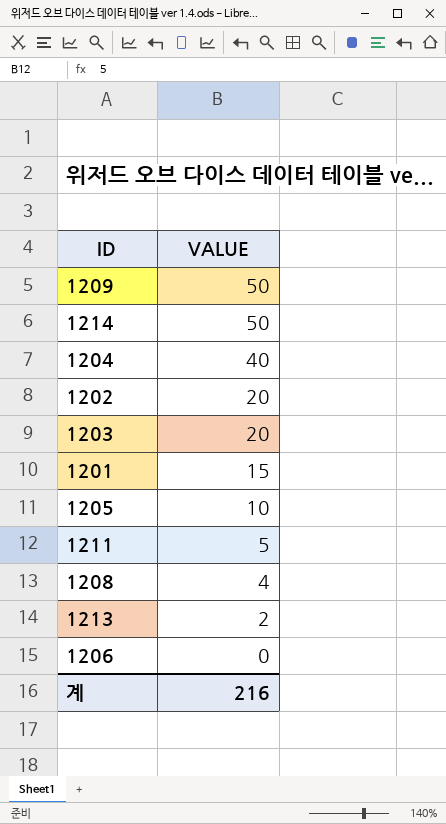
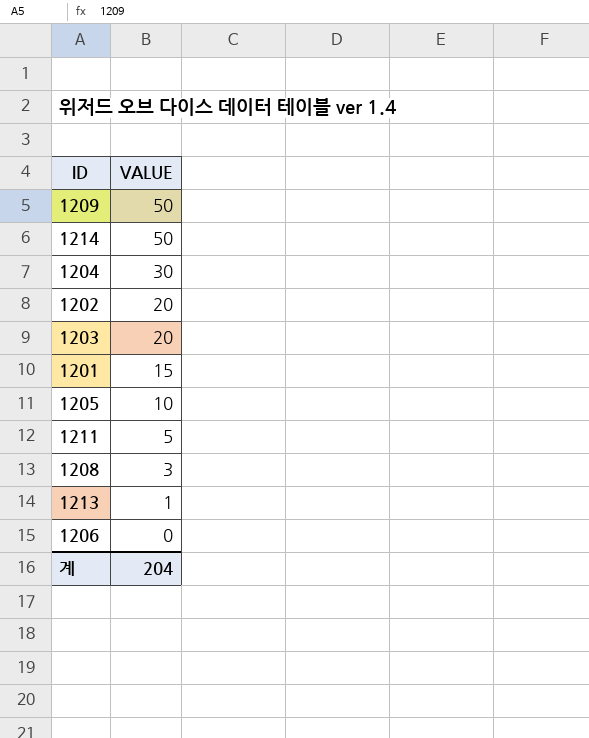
1204 | VALUE: 40 -> 30
1208 | VALUE: 4 -> 3
1213 | VALUE: 2 -> 1
계 | VALUE: 216 -> 204

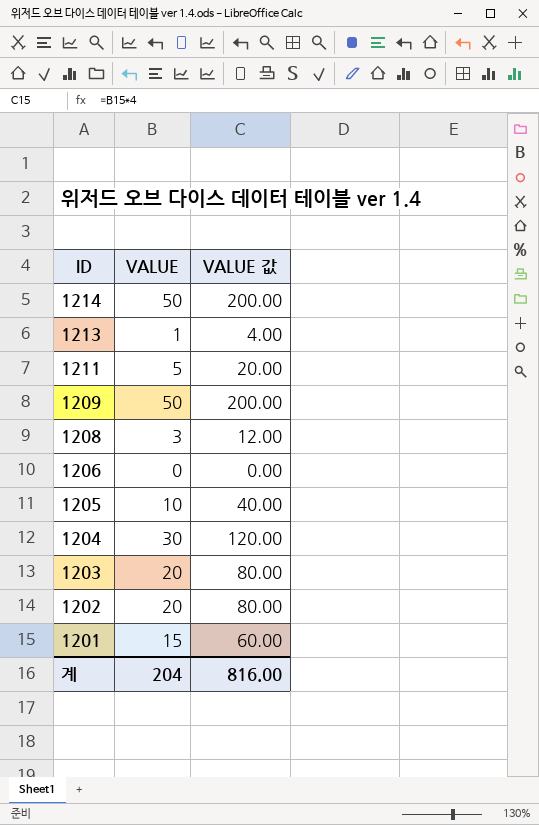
row order: VALUE descending -> ID descending
column VALUE 값 | formula: none -> [VALUE] * 4

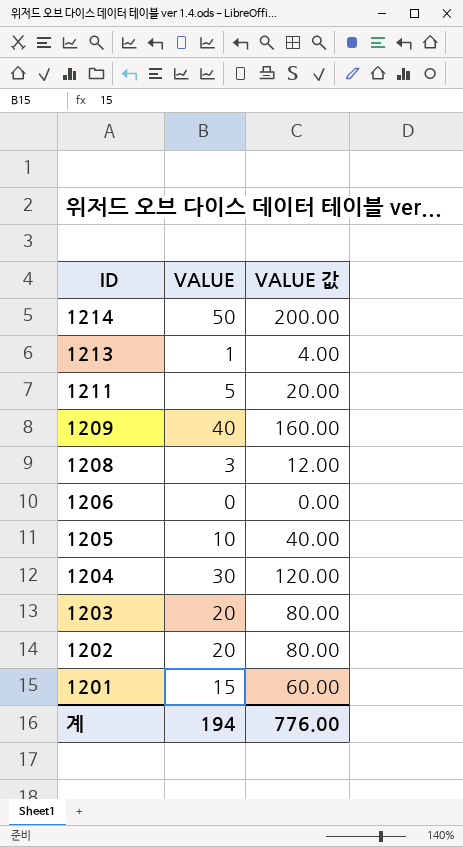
1209 | VALUE: 50 -> 40
1209 | VALUE 값: 200.00 -> 160.00
계 | VALUE: 204 -> 194
계 | VALUE 값: 816.00 -> 776.00

